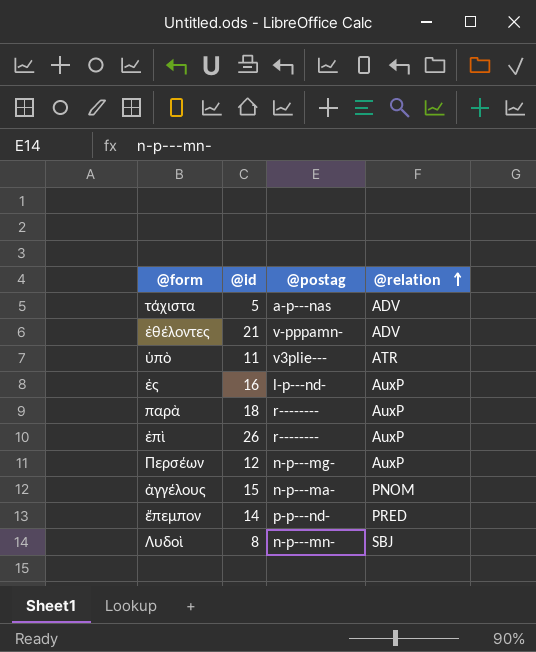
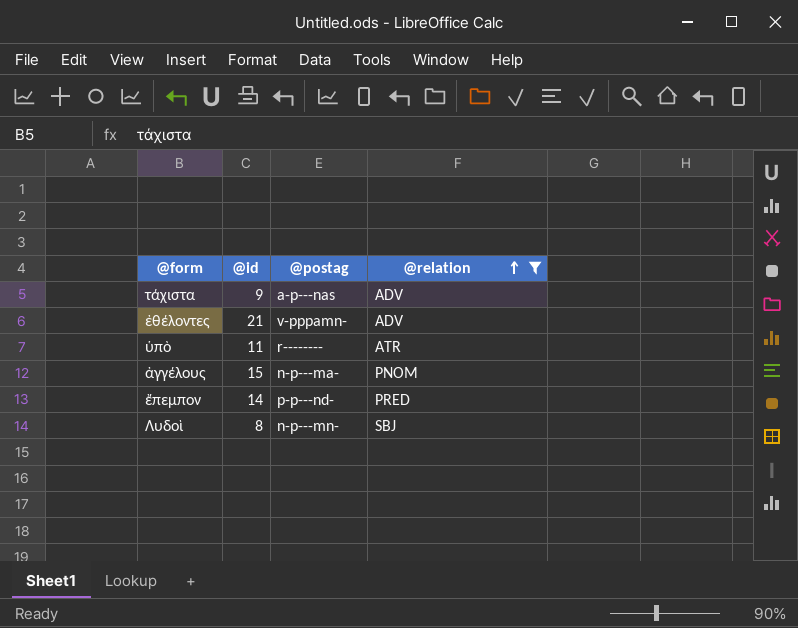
filter: none -> @relation != AuxP
τάχιστα | @id: 5 -> 9
ὑπὸ | @postag: v3plie--- -> r--------

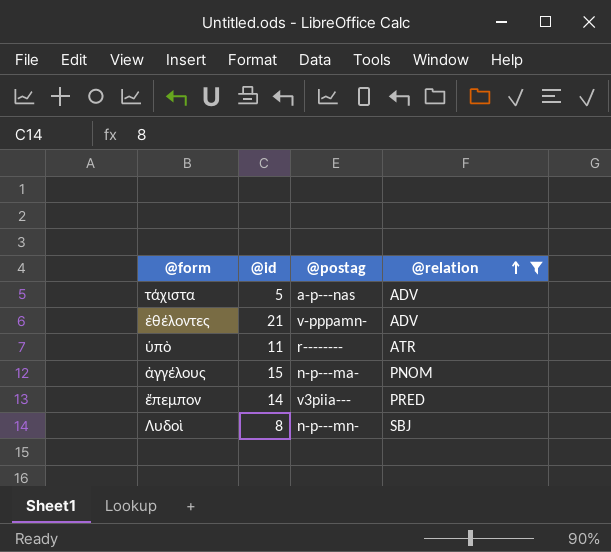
τάχιστα | @id: 9 -> 5
ἔπεμπον | @postag: p-p---nd- -> v3piia---

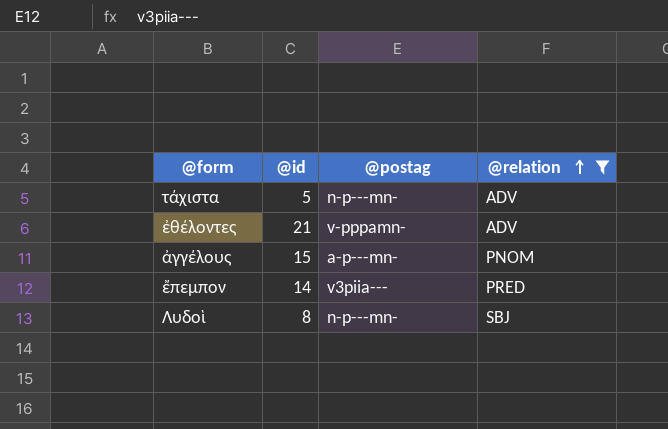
row ὑπὸ: 11 | r-------- | ATR -> none
τάχιστα | @postag: a-p---nas -> n-p---mn-
ἀγγέλους | @postag: n-p---ma- -> a-p---mn-

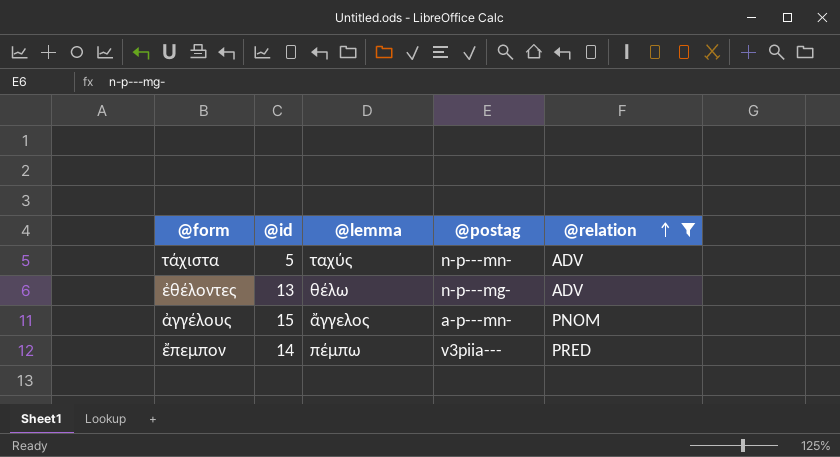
column @lemma | position: none -> 3
row Λυδοὶ: 8 | n-p---mn- | SBJ -> none
ἐθέλοντες | @id: 21 -> 13
ἐθέλοντες | @postag: v-pppamn- -> n-p---mg-

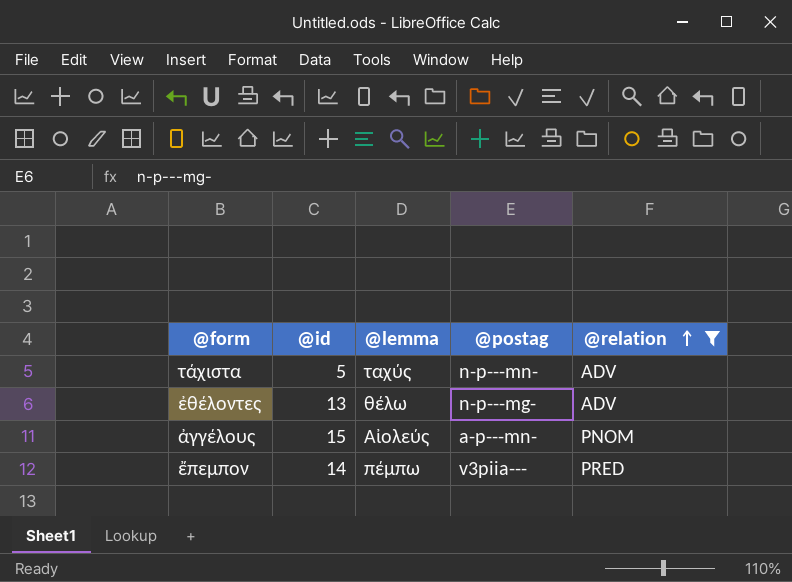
ἀγγέλους | @lemma: ἄγγελος -> Αἰολεύς

